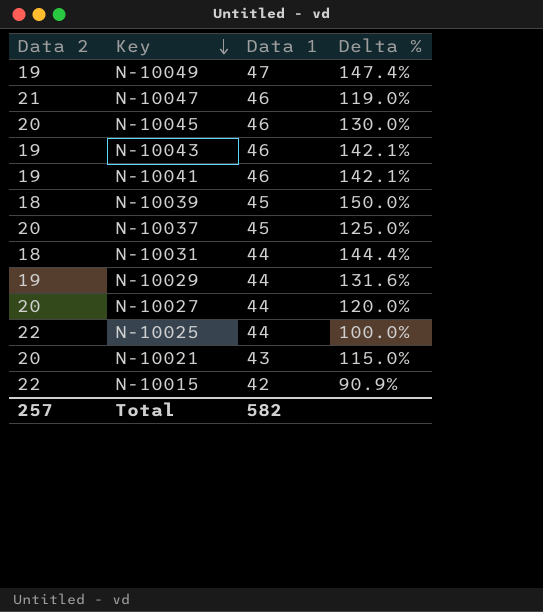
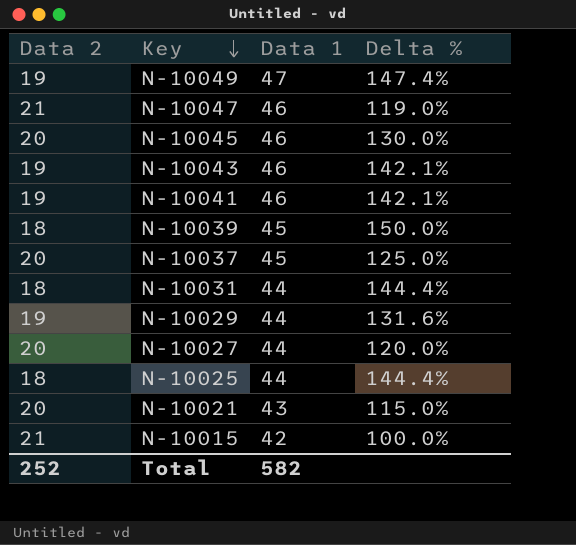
N-10025 | Data 2: 22 -> 18
N-10025 | Delta %: 100.0% -> 144.4%
N-10015 | Data 2: 22 -> 21
N-10015 | Delta %: 90.9% -> 100.0%
Total | Data 2: 257 -> 252

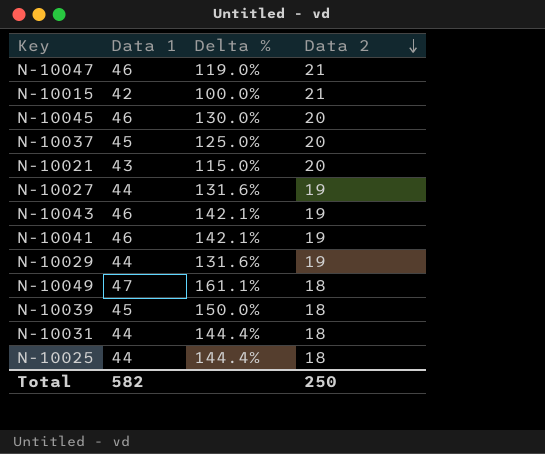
row order: Key descending -> Data 2 descending
column Data 2 | position: 1 -> 4
N-10027 | Delta %: 120.0% -> 131.6%
N-10027 | Data 2: 20 -> 19
N-10049 | Delta %: 147.4% -> 161.1%
N-10049 | Data 2: 19 -> 18
Total | Data 2: 252 -> 250

